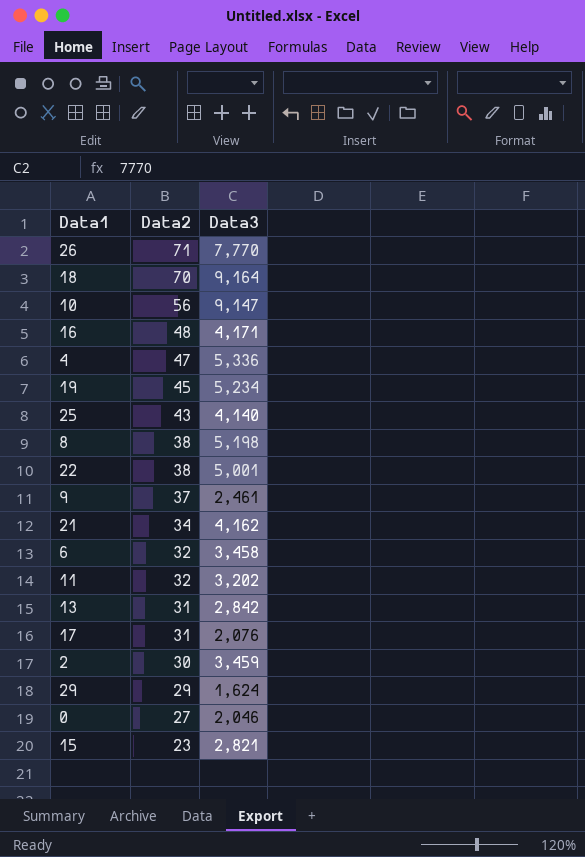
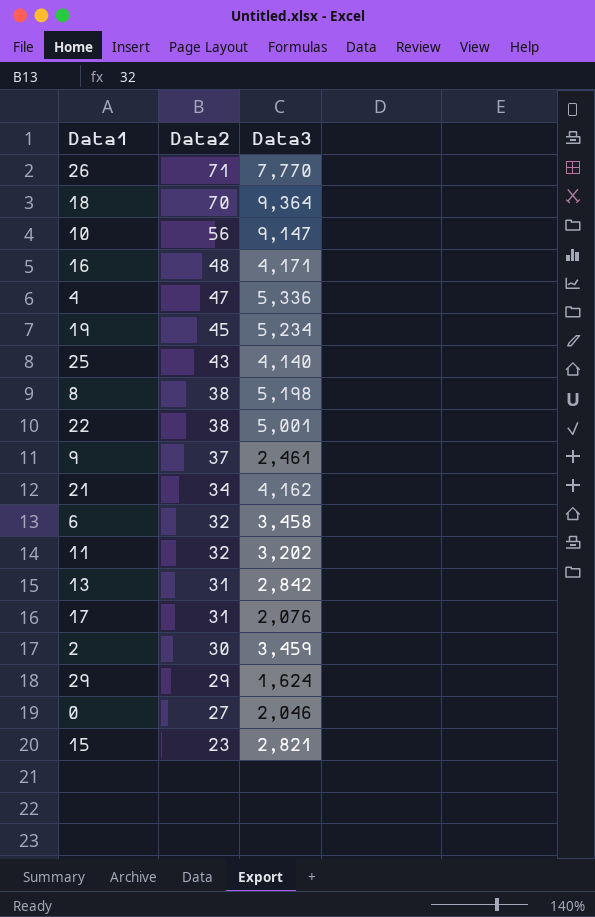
18 | Data3: 9,164 -> 9,364

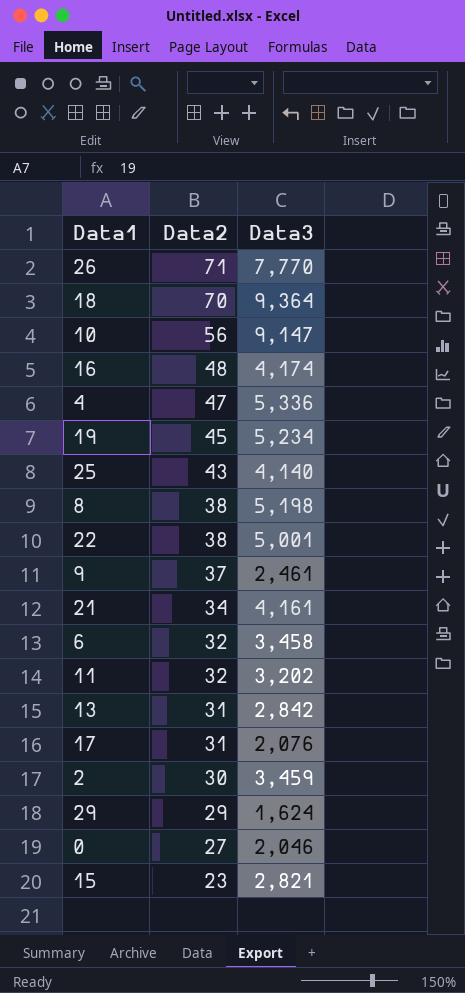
16 | Data3: 4,171 -> 4,174
21 | Data3: 4,162 -> 4,161

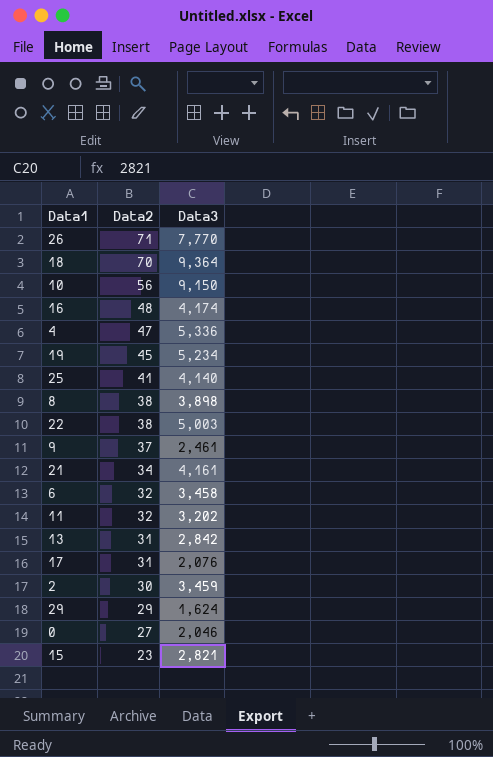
10 | Data3: 9,147 -> 9,150
25 | Data2: 43 -> 41
8 | Data3: 5,198 -> 3,898
22 | Data3: 5,001 -> 5,003

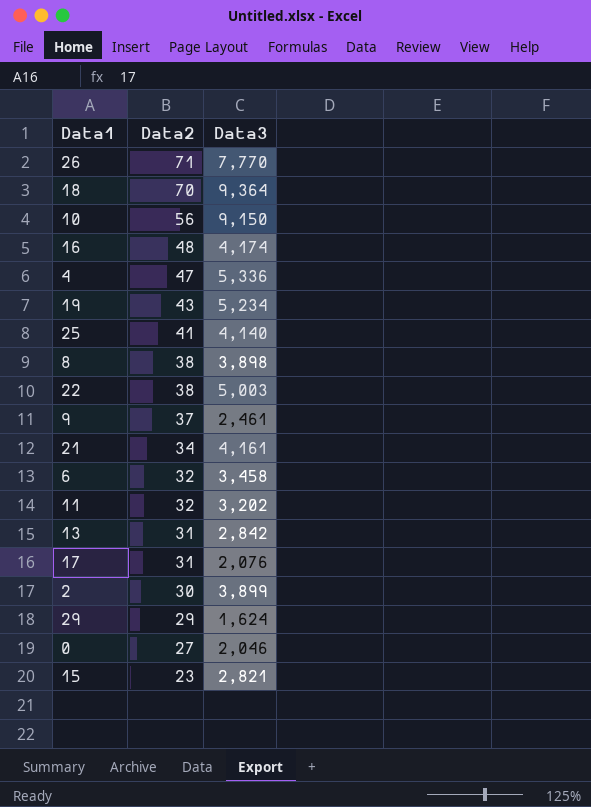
19 | Data2: 45 -> 43
2 | Data3: 3,459 -> 3,899

